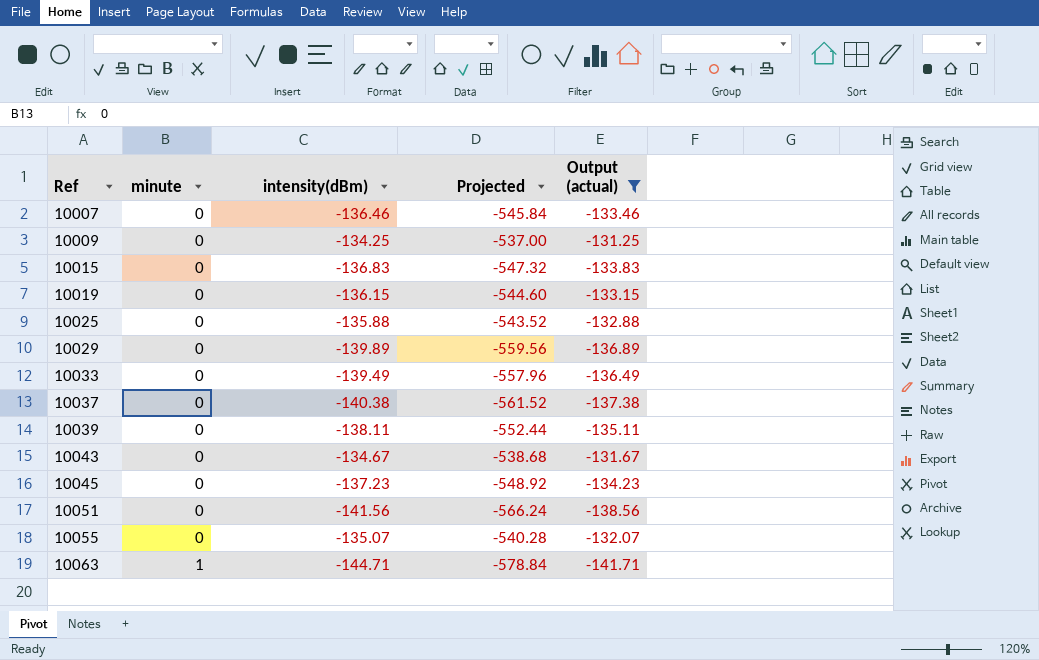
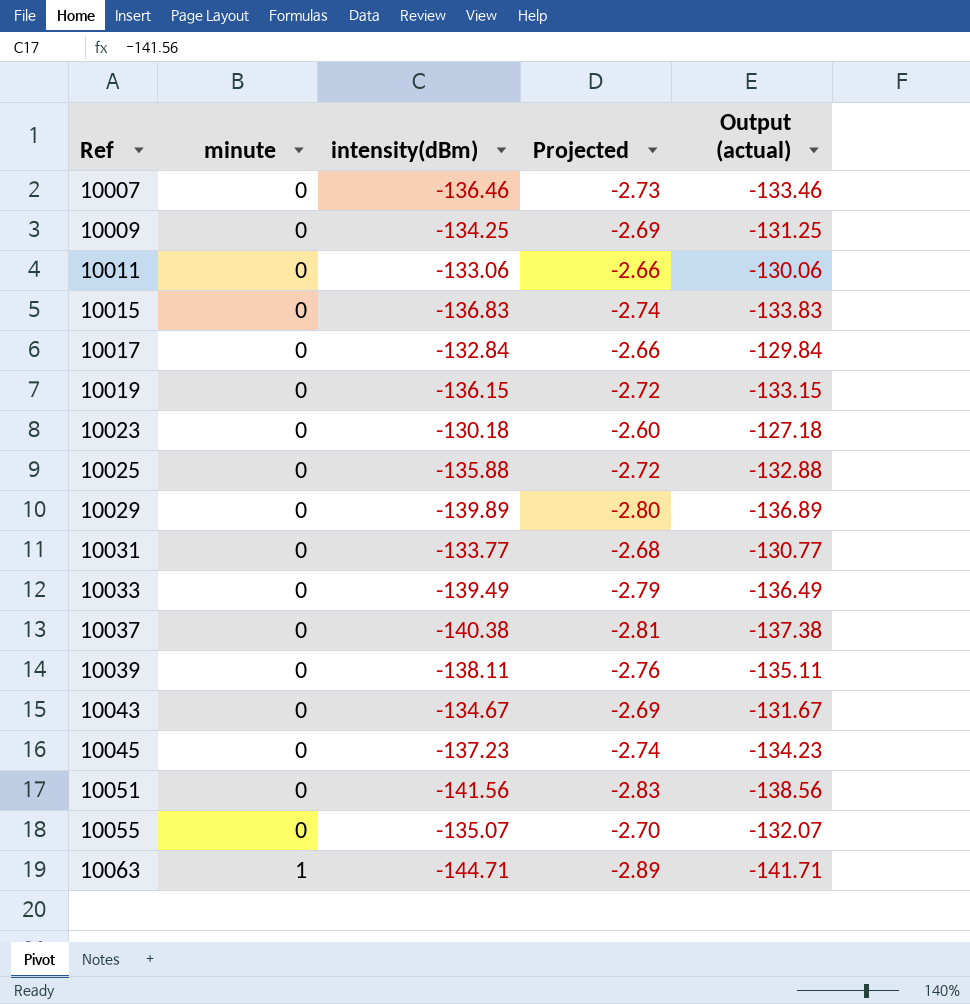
filter: Output (actual) <= -131.25 -> none
column Projected | formula: [intensity(dBm)] * 4 -> [intensity(dBm)] * 0.02

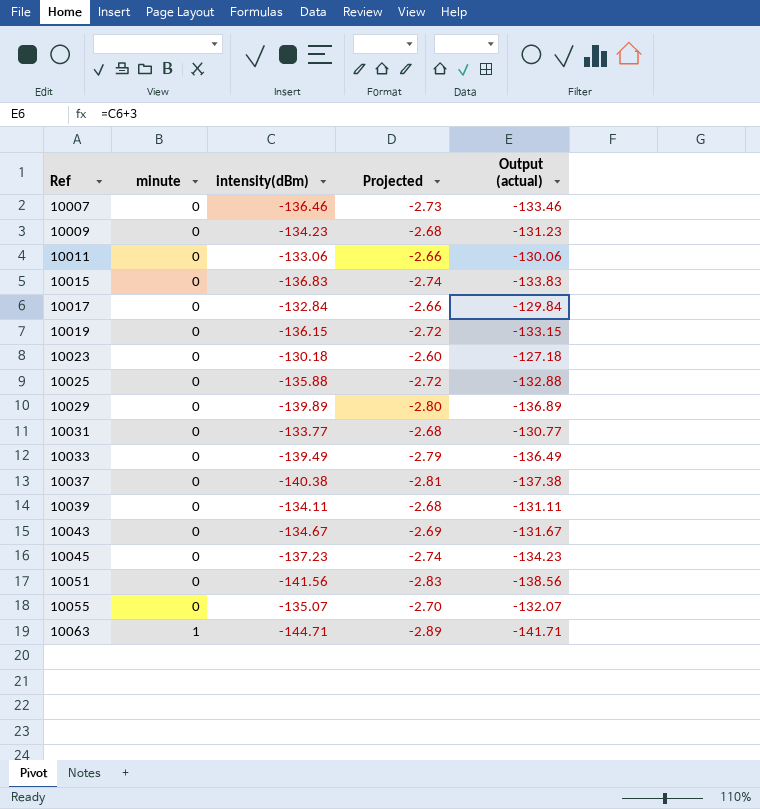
10009 | intensity(dBm): -134.25 -> -134.23
10009 | Projected: -2.69 -> -2.68
10009 | Output (actual): -131.25 -> -131.23
10039 | intensity(dBm): -138.11 -> -134.11
10039 | Projected: -2.76 -> -2.68
10039 | Output (actual): -135.11 -> -131.11

